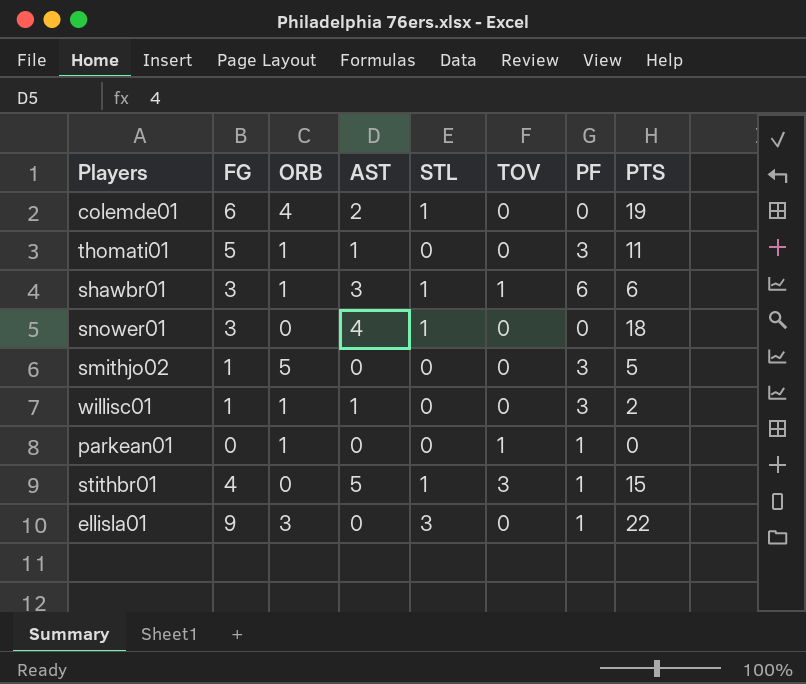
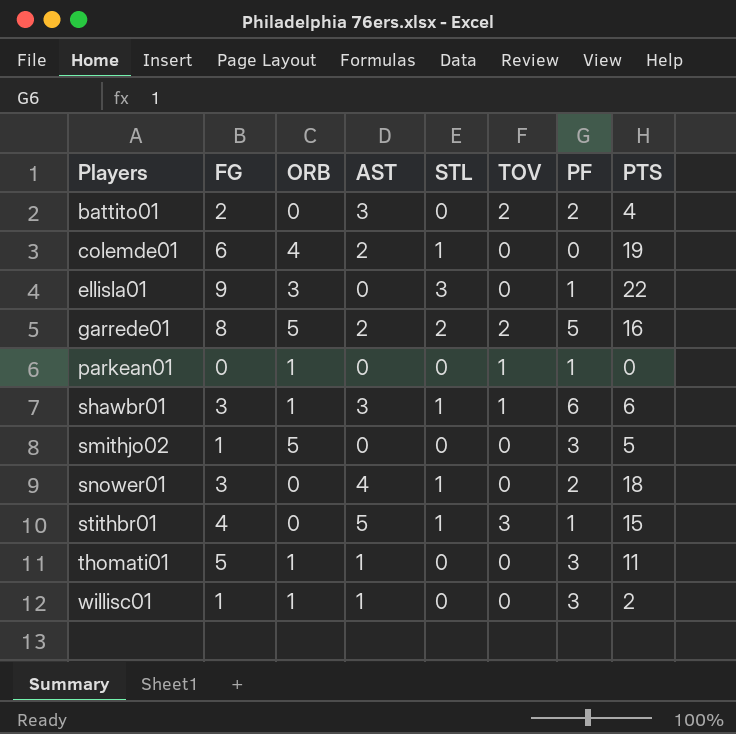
row order: none -> Players ascending
row battito01: none -> 2 | 0 | 3 | 0 | 2 | 2 | 4
row garrede01: none -> 8 | 5 | 2 | 2 | 2 | 5 | 16
snower01 | PF: 0 -> 2

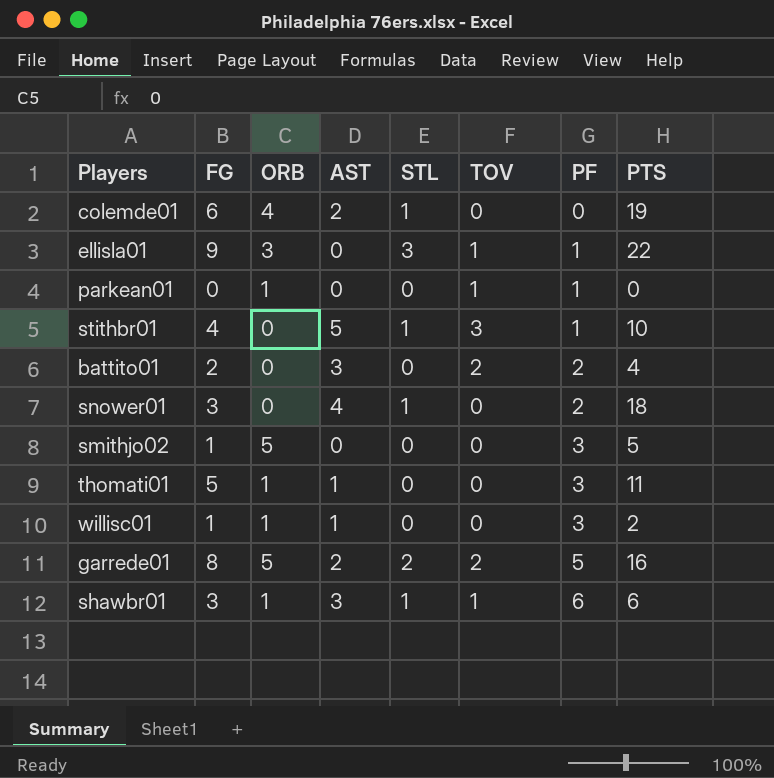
row order: Players ascending -> PF ascending
ellisla01 | TOV: 0 -> 1
stithbr01 | PTS: 15 -> 10

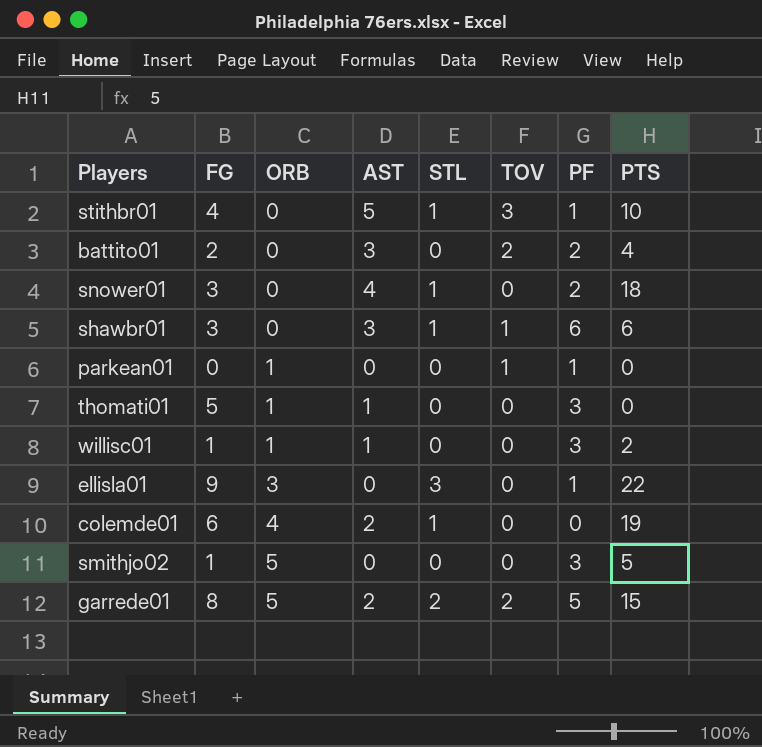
row order: PF ascending -> ORB ascending
shawbr01 | ORB: 1 -> 0
thomati01 | PTS: 11 -> 0
ellisla01 | TOV: 1 -> 0
garrede01 | PTS: 16 -> 15

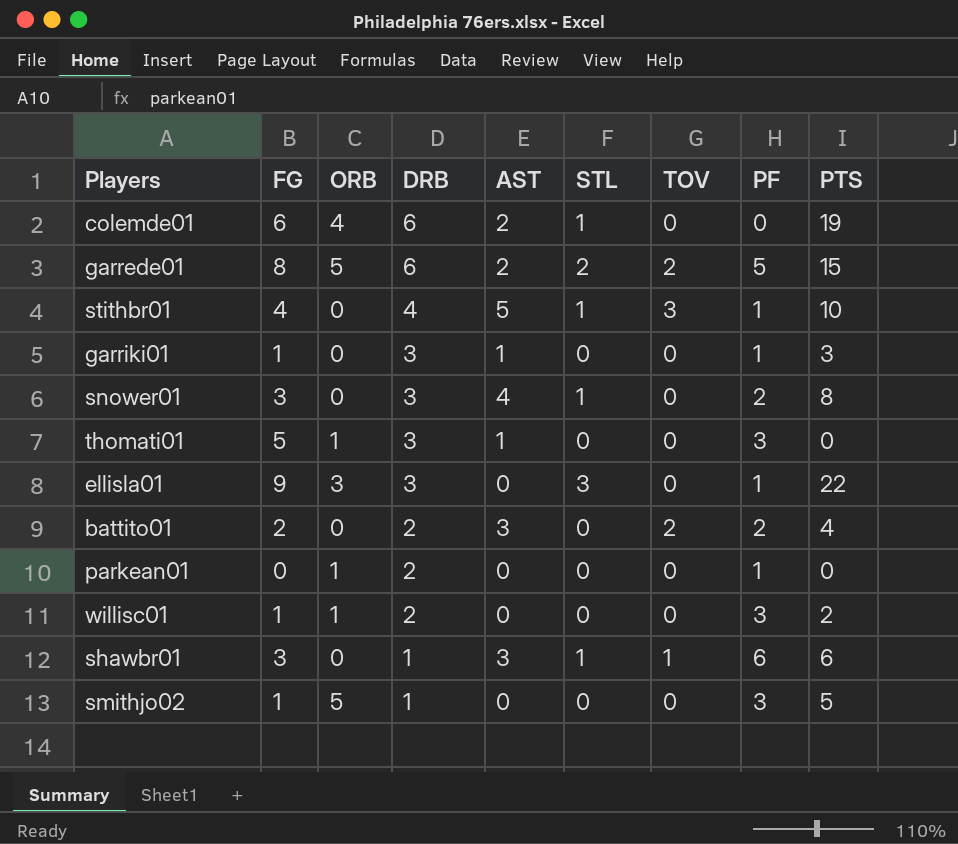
row order: ORB ascending -> DRB descending
column DRB | position: none -> 4
row garriki01: none -> 1 | 0 | 3 | 1 | 0 | 0 | 1 | 3
snower01 | PTS: 18 -> 8
parkean01 | TOV: 1 -> 0
willisc01 | AST: 1 -> 0

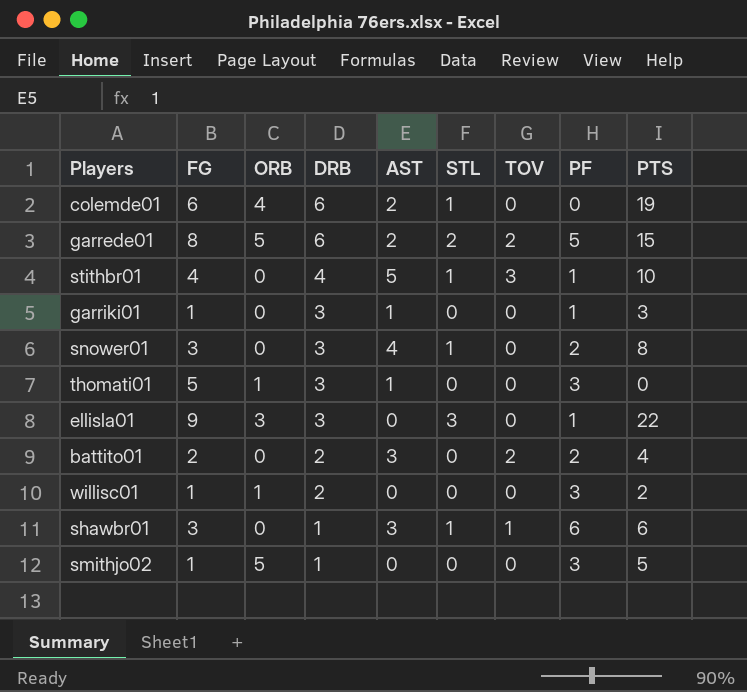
row parkean01: 0 | 1 | 2 | 0 | 0 | 0 | 1 | 0 -> none

